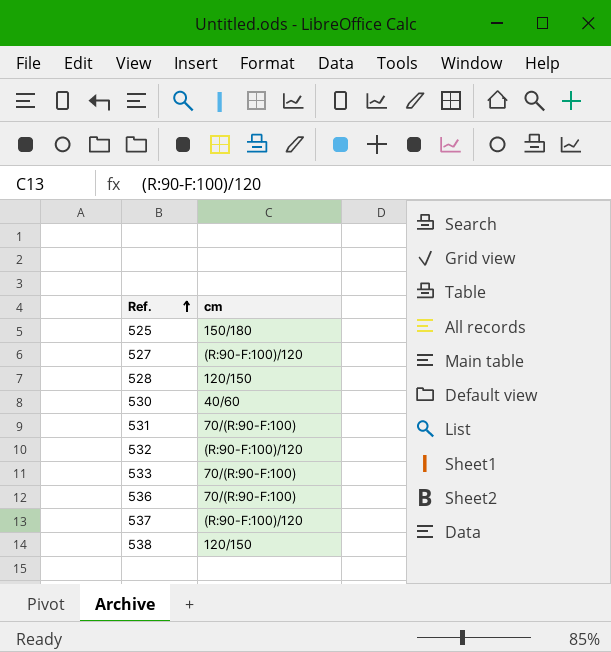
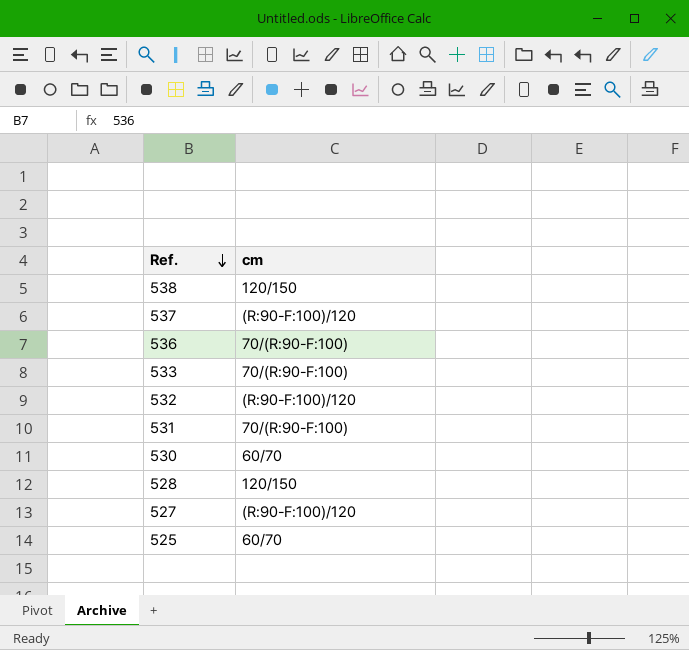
row order: Ref. ascending -> Ref. descending
530 | cm: 40/60 -> 60/70
525 | cm: 150/180 -> 60/70

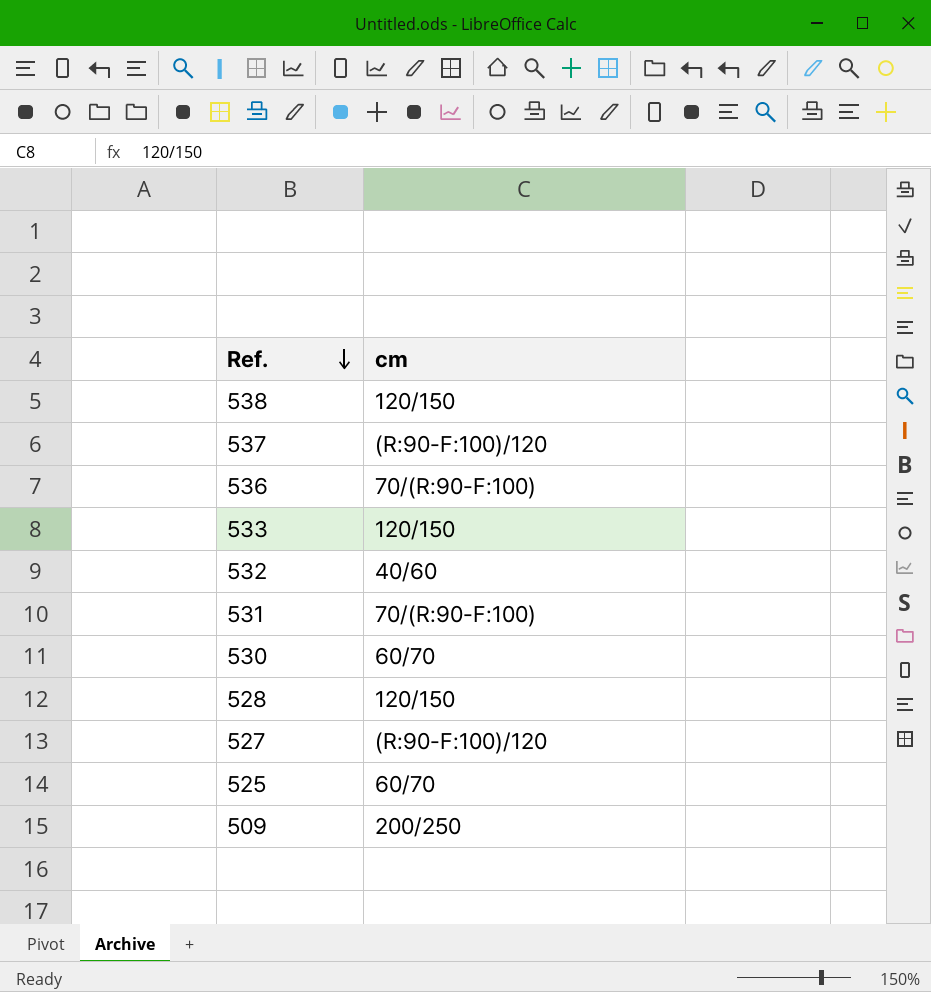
533 | cm: 70/(R:90-F:100) -> 120/150
532 | cm: (R:90-F:100)/120 -> 40/60
row 509: none -> 200/250

